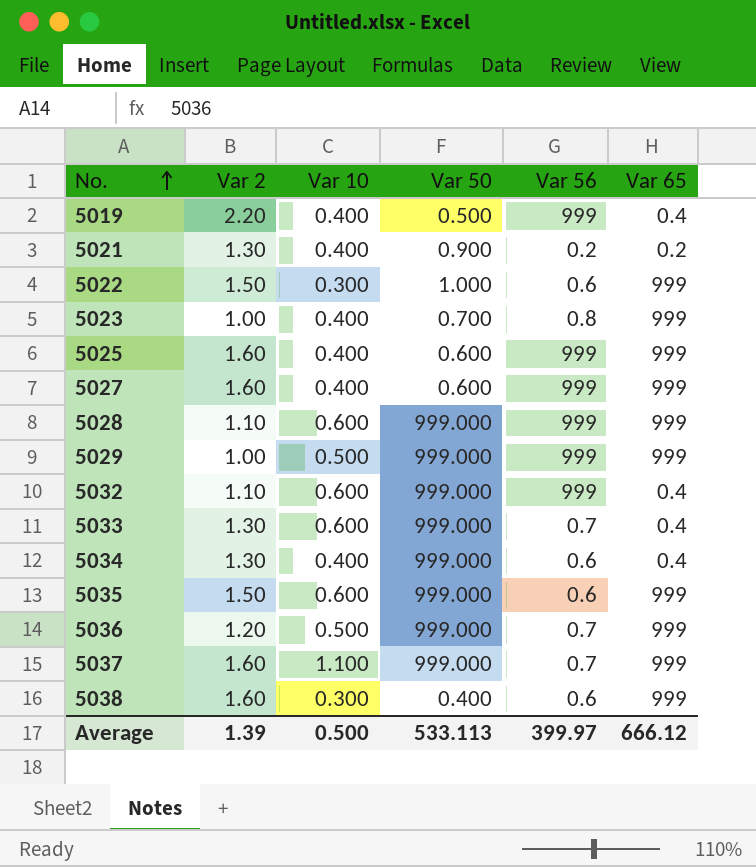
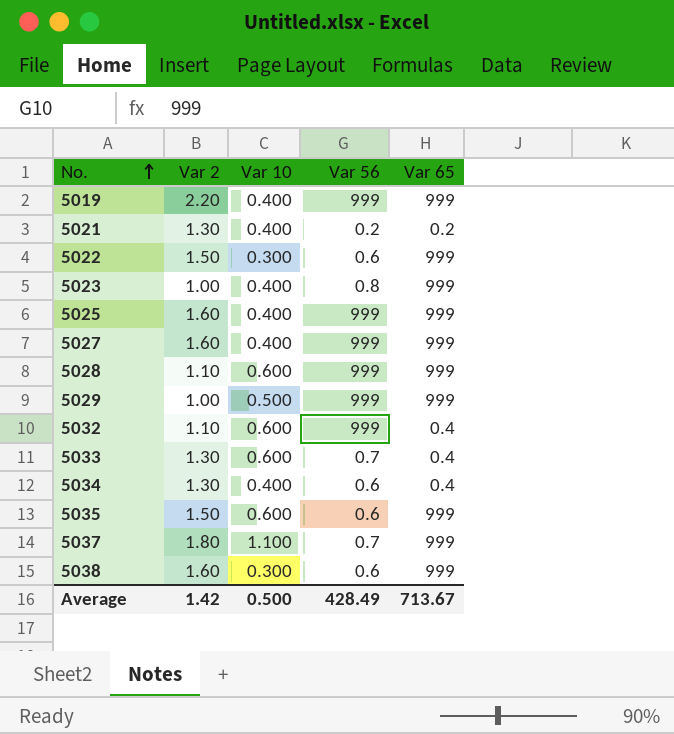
column Var 50 | position: 4 -> none
row 5036: 1.20 | 0.500 | 999.000 | 0.7 | 999 -> none
5019 | Var 65: 0.4 -> 999
5037 | Var 2: 1.60 -> 1.80
Average | Var 2: 1.39 -> 1.42
Average | Var 56: 399.97 -> 428.49
Average | Var 65: 666.12 -> 713.67

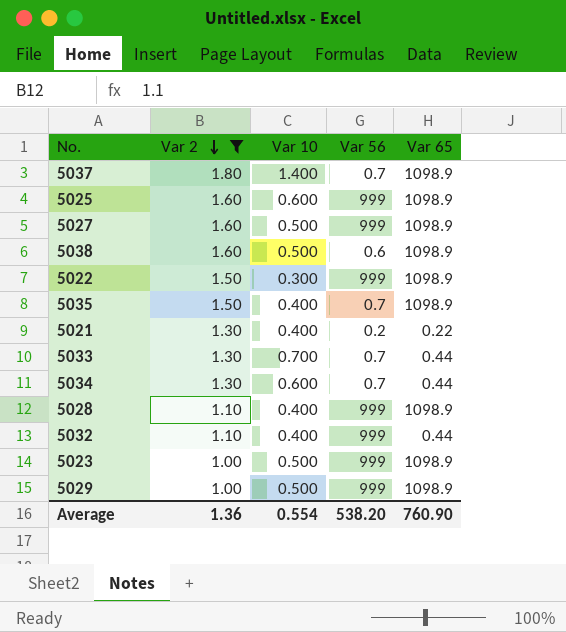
filter: none -> Var 2 != 2.20
row order: No. ascending -> Var 2 descending
5037 | Var 10: 1.100 -> 1.400
5037 | Var 65: 999 -> 1098.9
5025 | Var 10: 0.400 -> 0.600
5025 | Var 65: 999 -> 1098.9
5027 | Var 10: 0.400 -> 0.500
5027 | Var 65: 999 -> 1098.9
5038 | Var 10: 0.300 -> 0.500
5038 | Var 65: 999 -> 1098.9
5022 | Var 56: 0.6 -> 999
5022 | Var 65: 999 -> 1098.9
5035 | Var 10: 0.600 -> 0.400
5035 | Var 56: 0.6 -> 0.7
5035 | Var 65: 999 -> 1098.9
5021 | Var 65: 0.2 -> 0.22
5033 | Var 10: 0.600 -> 0.700
5033 | Var 65: 0.4 -> 0.44
5034 | Var 10: 0.400 -> 0.600
5034 | Var 56: 0.6 -> 0.7
5034 | Var 65: 0.4 -> 0.44
5028 | Var 10: 0.600 -> 0.400
5028 | Var 65: 999 -> 1098.9
5032 | Var 10: 0.600 -> 0.400
5032 | Var 65: 0.4 -> 0.44
5023 | Var 10: 0.400 -> 0.500
5023 | Var 56: 0.8 -> 999
5023 | Var 65: 999 -> 1098.9
5029 | Var 65: 999 -> 1098.9
Average | Var 2: 1.42 -> 1.36
Average | Var 10: 0.500 -> 0.554
Average | Var 56: 428.49 -> 538.20
Average | Var 65: 713.67 -> 760.90

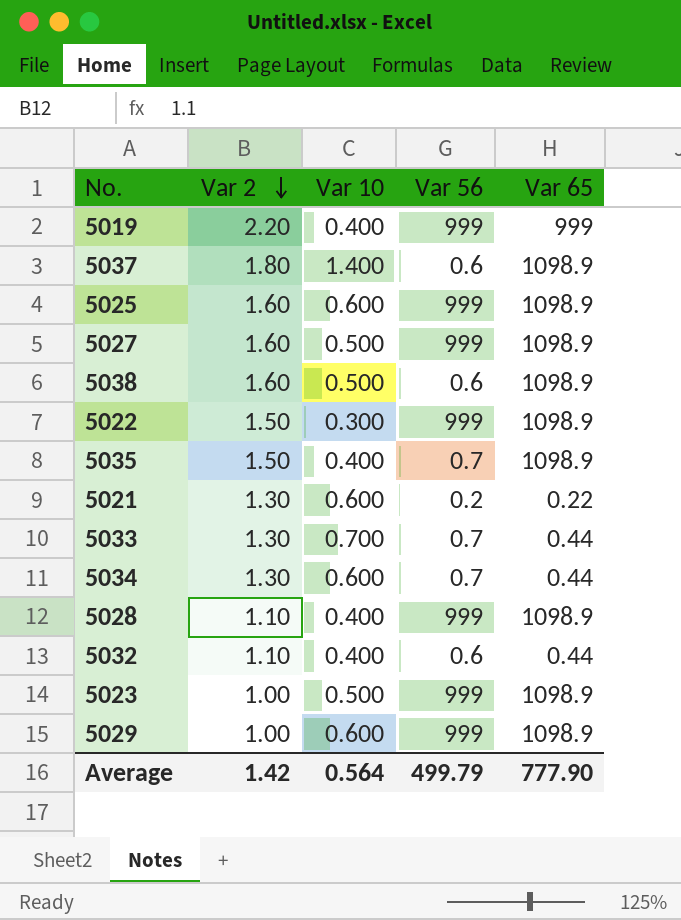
filter: Var 2 != 2.20 -> none
5037 | Var 56: 0.7 -> 0.6
5021 | Var 10: 0.400 -> 0.600
5032 | Var 56: 999 -> 0.6
5029 | Var 10: 0.500 -> 0.600
Average | Var 2: 1.36 -> 1.42
Average | Var 10: 0.554 -> 0.564
Average | Var 56: 538.20 -> 499.79
Average | Var 65: 760.90 -> 777.90

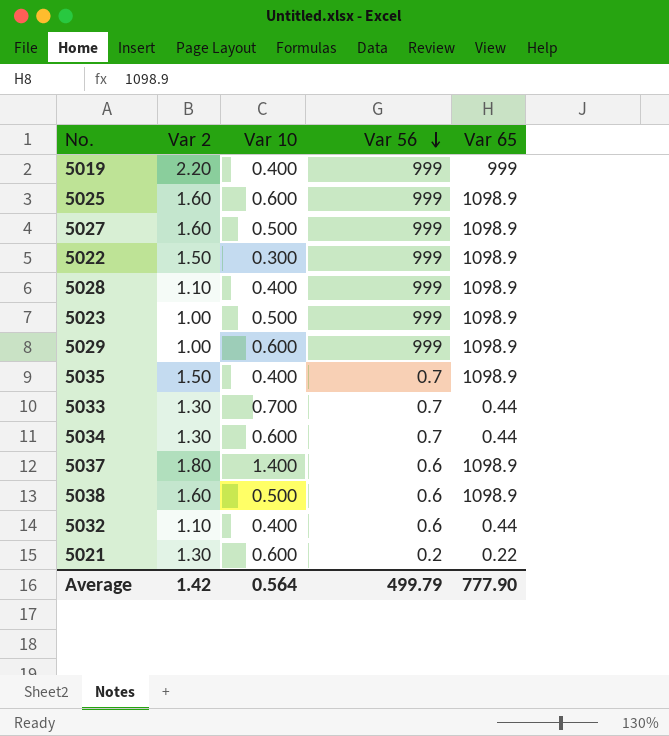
row order: Var 2 descending -> Var 56 descending

